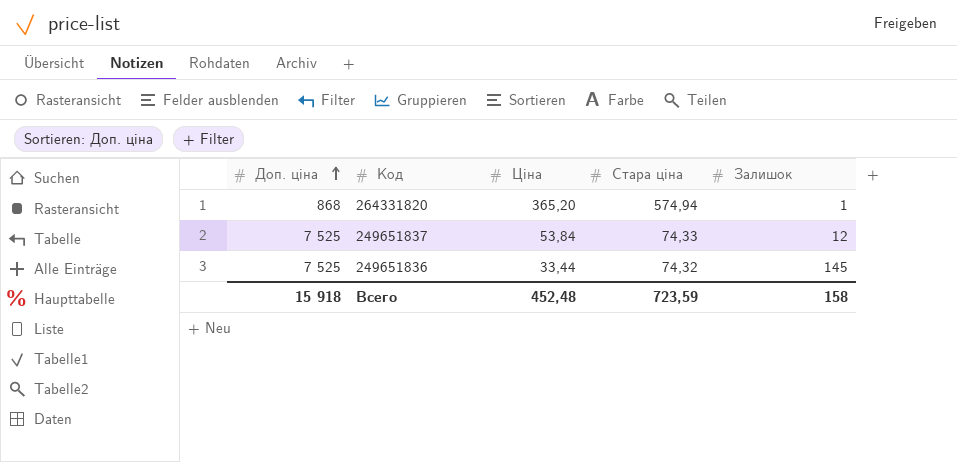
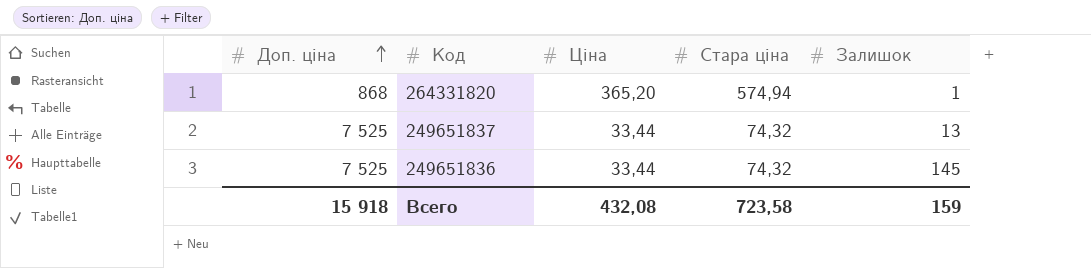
249651837 | Ціна: 53,84 -> 33,44
249651837 | Стара ціна: 74,33 -> 74,32
249651837 | Залишок: 12 -> 13
Всего | Ціна: 452,48 -> 432,08
Всего | Стара ціна: 723,59 -> 723,58
Всего | Залишок: 158 -> 159

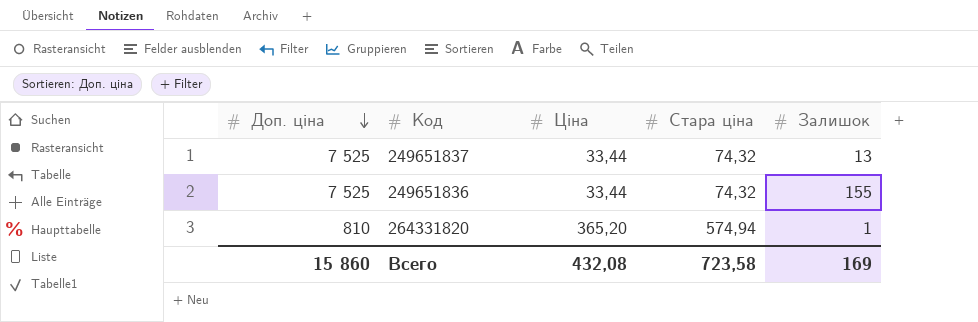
row order: Доп. ціна ascending -> Доп. ціна descending
249651836 | Залишок: 145 -> 155
264331820 | Доп. ціна: 868 -> 810
Всего | Доп. ціна: 15 918 -> 15 860
Всего | Залишок: 159 -> 169

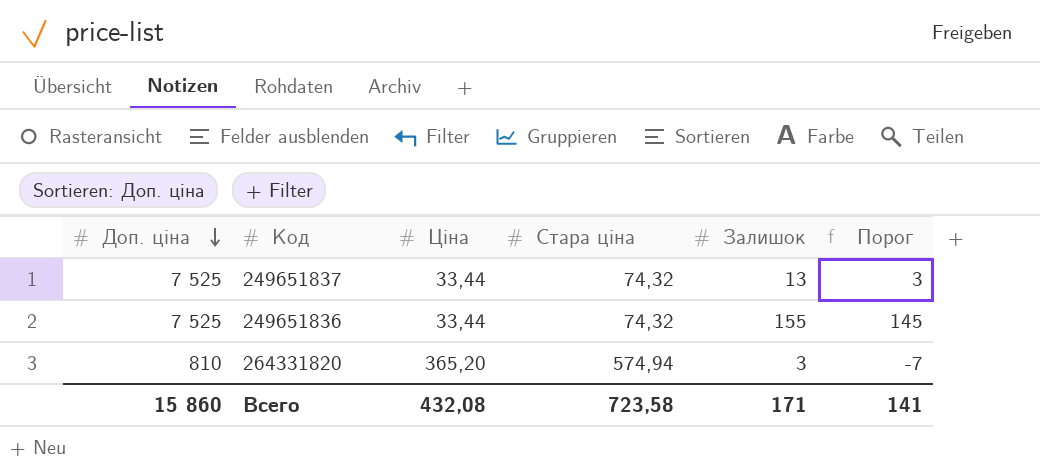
column Порог | formula: none -> [Залишок] - 10
264331820 | Залишок: 1 -> 3
Всего | Залишок: 169 -> 171

